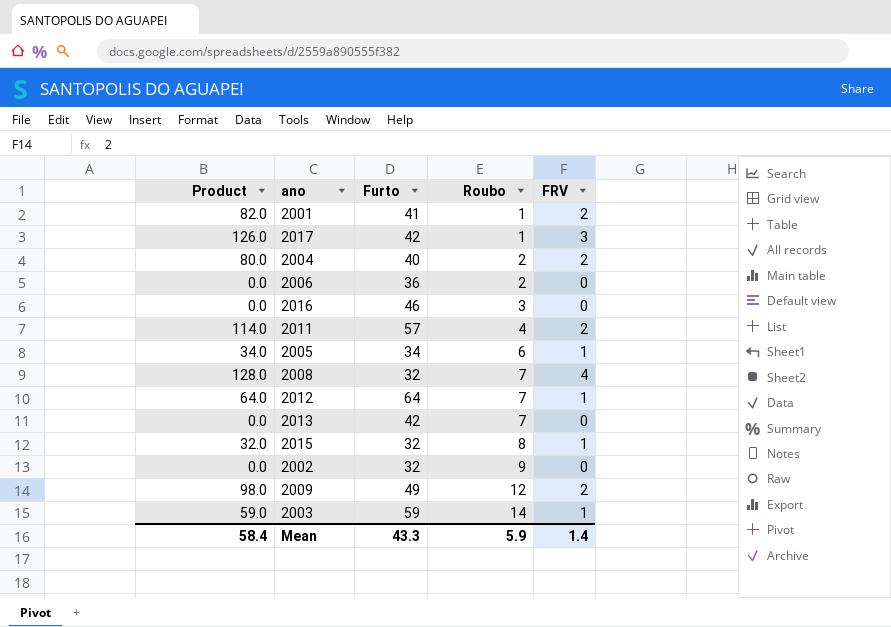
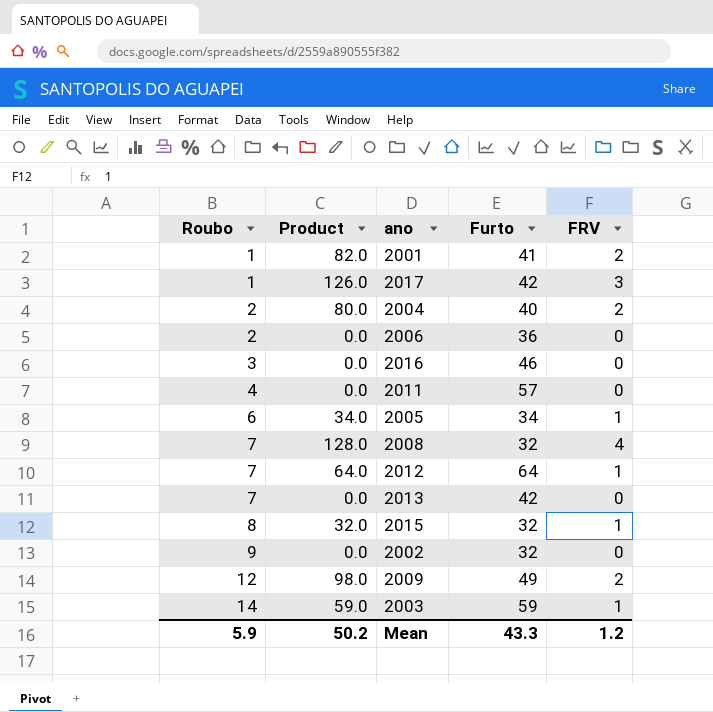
column Roubo | position: 4 -> 1
2011 | Product: 114.0 -> 0.0
2011 | FRV: 2 -> 0
Mean | Product: 58.4 -> 50.2
Mean | FRV: 1.4 -> 1.2

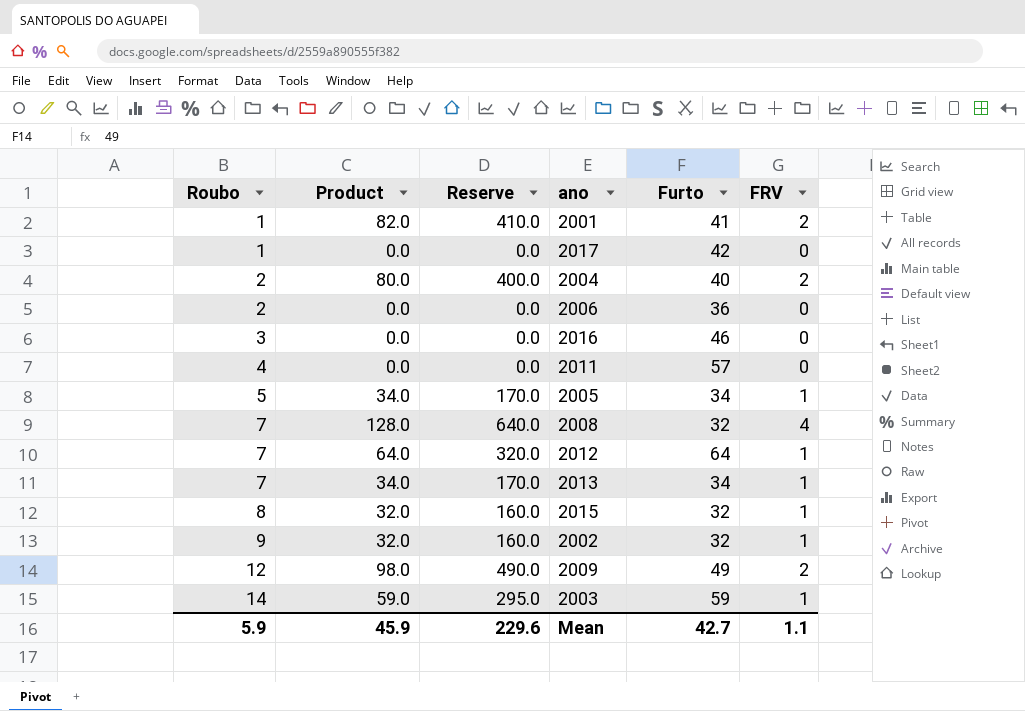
column Reserve | formula: none -> [Product] * 5
2017 | Product: 126.0 -> 0.0
2017 | FRV: 3 -> 0
2005 | Roubo: 6 -> 5
2013 | Product: 0.0 -> 34.0
2013 | Furto: 42 -> 34
2013 | FRV: 0 -> 1
2002 | Product: 0.0 -> 32.0
2002 | FRV: 0 -> 1
Mean | Product: 50.2 -> 45.9
Mean | Furto: 43.3 -> 42.7
Mean | FRV: 1.2 -> 1.1

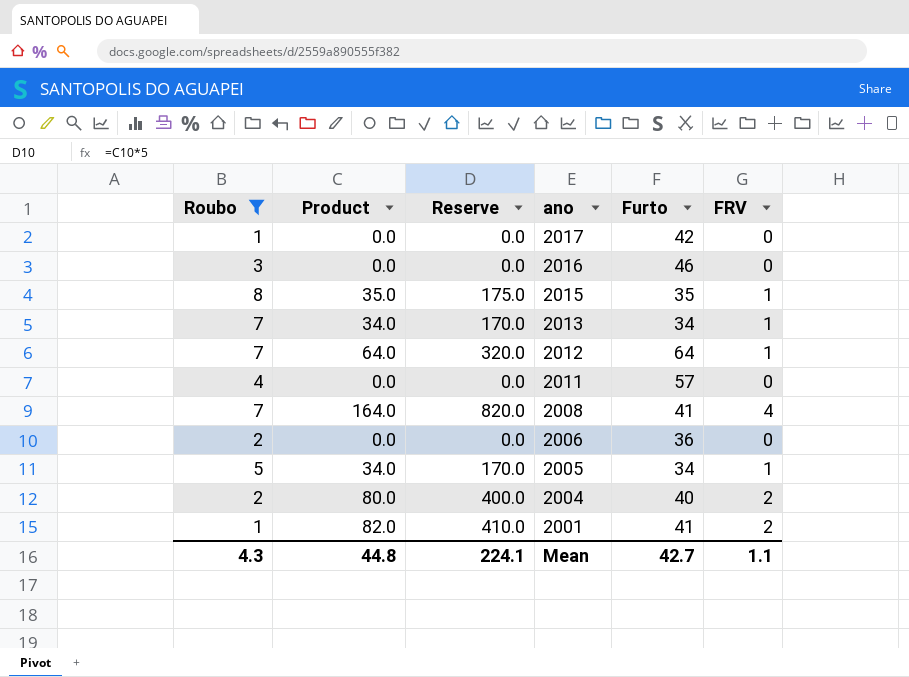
filter: none -> Roubo <= 8
row order: Roubo ascending -> ano descending
2015 | Product: 32.0 -> 35.0
2015 | Reserve: 160.0 -> 175.0
2015 | Furto: 32 -> 35
2008 | Product: 128.0 -> 164.0
2008 | Reserve: 640.0 -> 820.0
2008 | Furto: 32 -> 41
Mean | Roubo: 5.9 -> 4.3
Mean | Product: 45.9 -> 44.8
Mean | Reserve: 229.6 -> 224.1

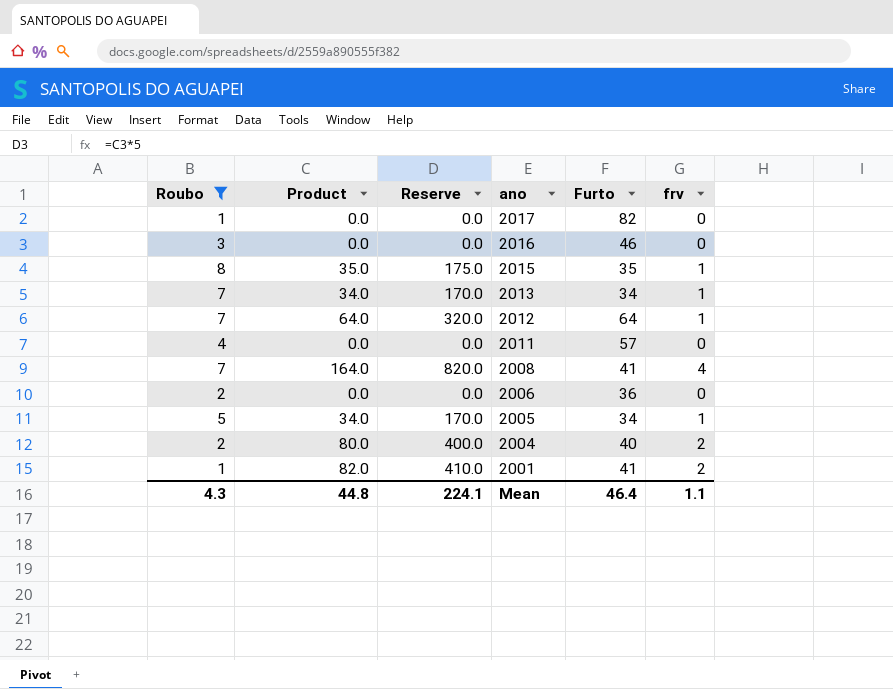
column name: FRV -> frv
2017 | Furto: 42 -> 82
Mean | Furto: 42.7 -> 46.4

